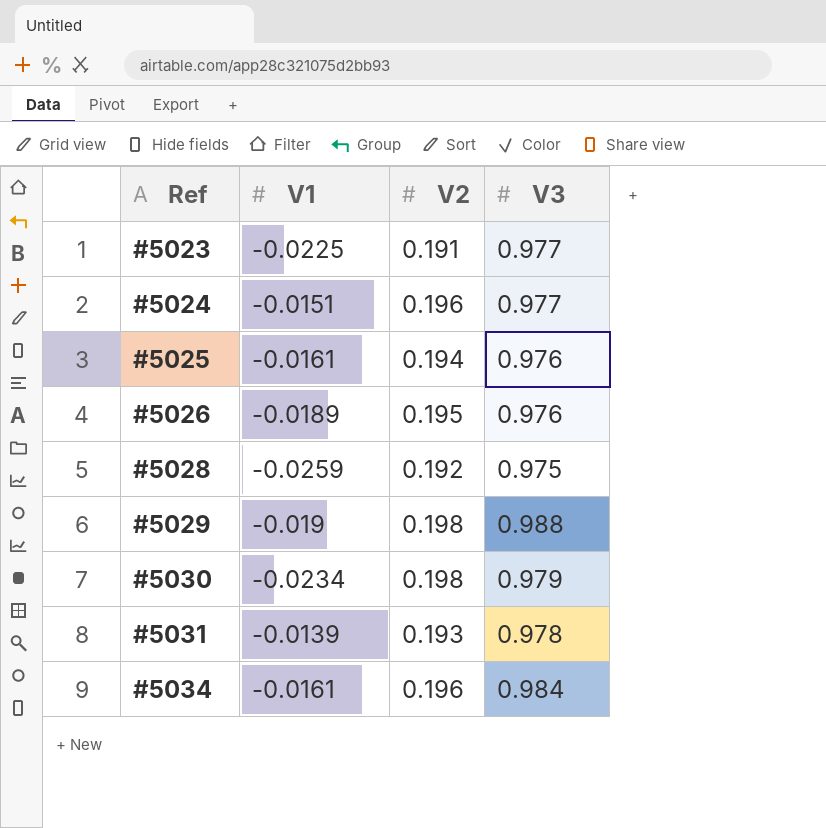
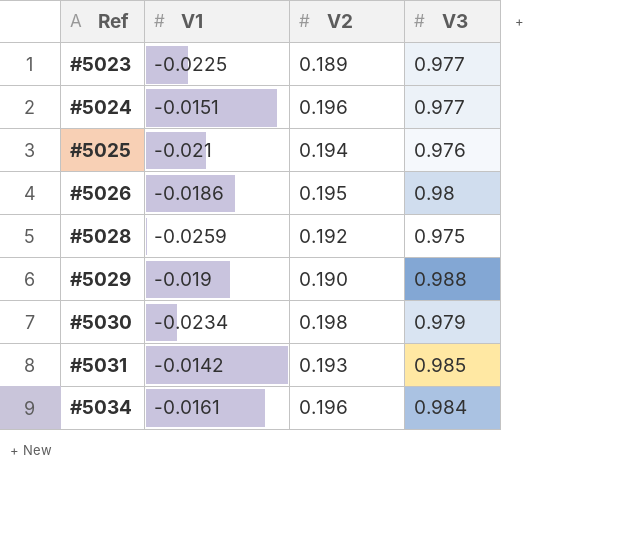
#5023 | V2: 0.191 -> 0.189
#5025 | V1: -0.0161 -> -0.021
#5026 | V1: -0.0189 -> -0.0186
#5026 | V3: 0.976 -> 0.98
#5029 | V2: 0.198 -> 0.190
#5031 | V1: -0.0139 -> -0.0142
#5031 | V3: 0.978 -> 0.985

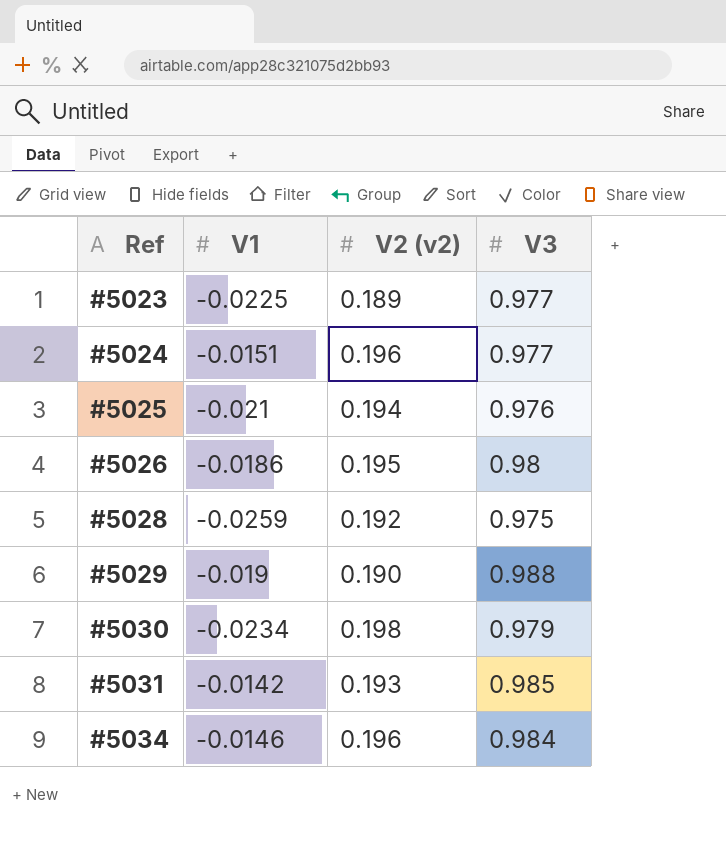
column name: V2 -> V2 (v2)
#5034 | V1: -0.0161 -> -0.0146

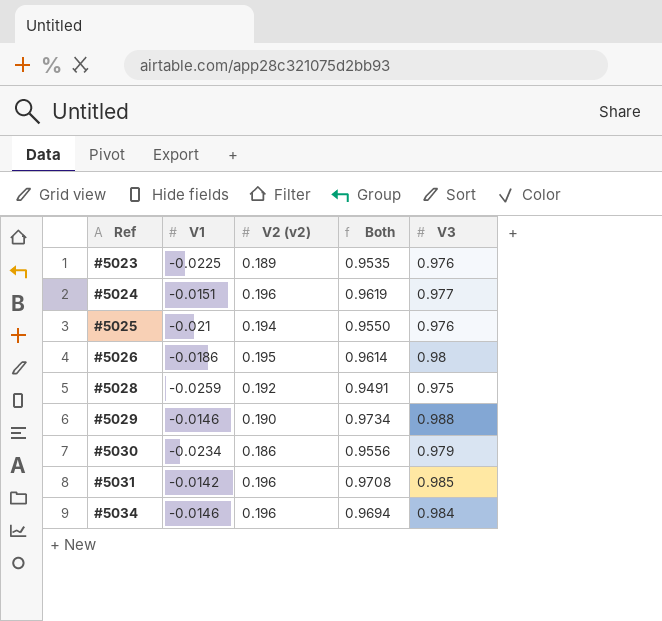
column Both | formula: none -> [V1] + [V3]
#5023 | V3: 0.977 -> 0.976
#5029 | V1: -0.019 -> -0.0146
#5030 | V2 (v2): 0.198 -> 0.186
#5031 | V2 (v2): 0.193 -> 0.196

